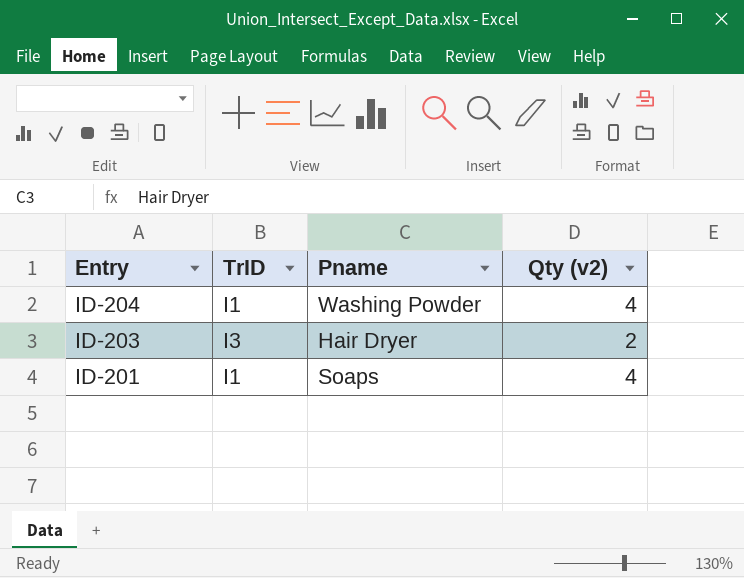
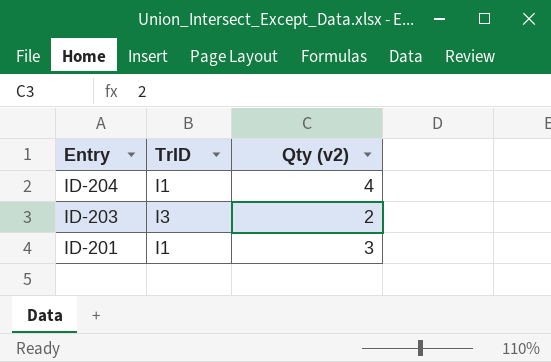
column Pname | position: 3 -> none
ID-201 | Qty (v2): 4 -> 3

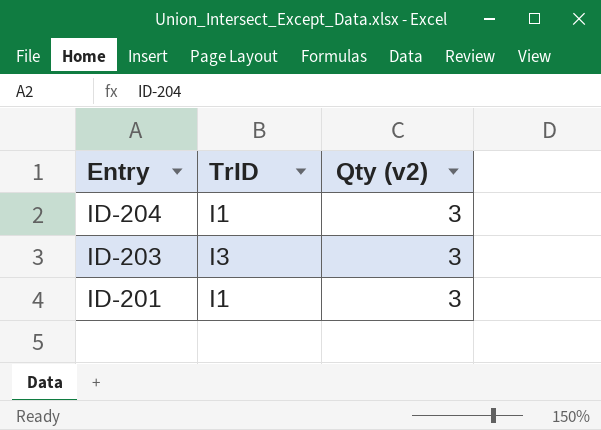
ID-204 | Qty (v2): 4 -> 3
ID-203 | Qty (v2): 2 -> 3

